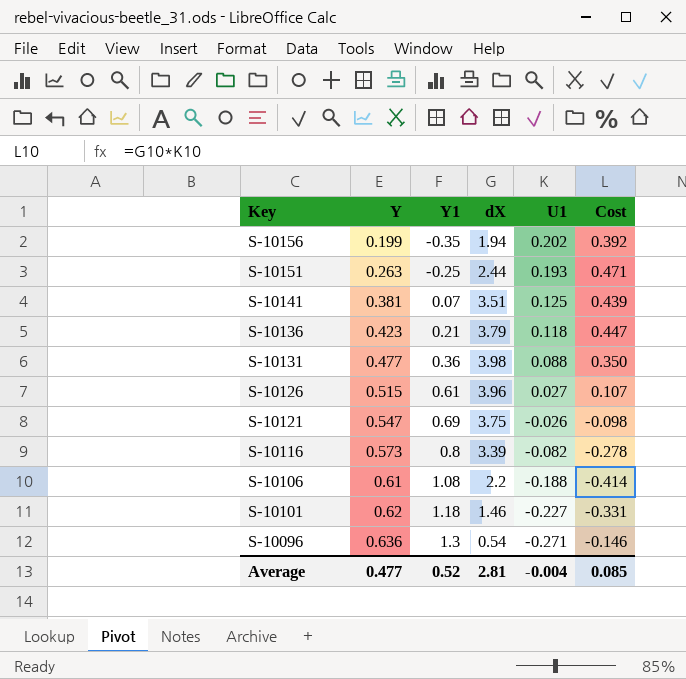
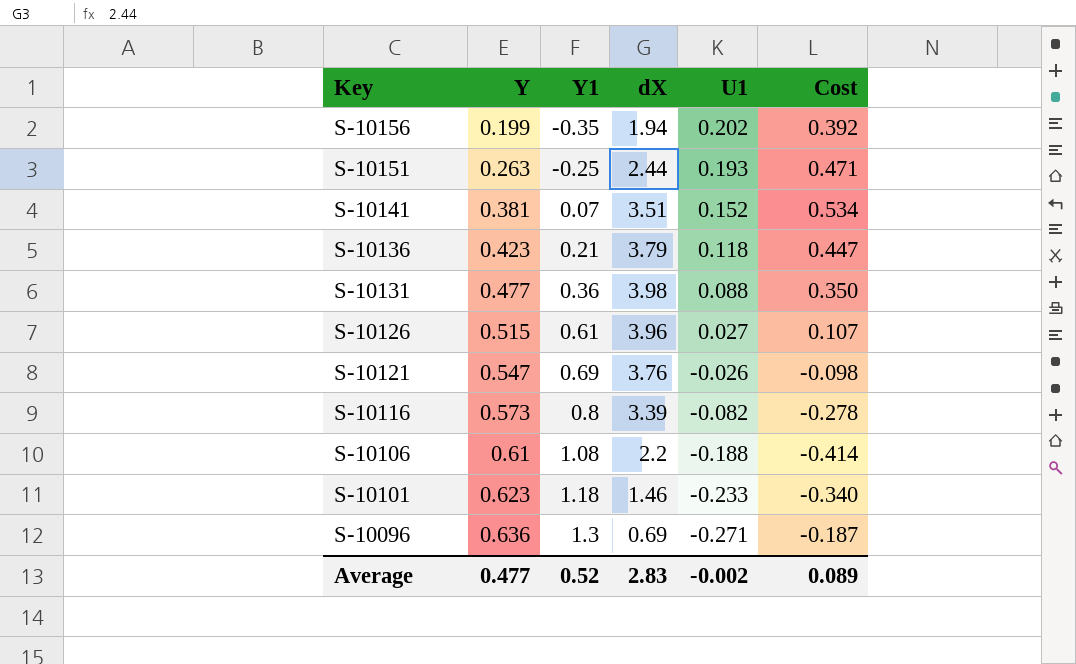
S-10141 | U1: 0.125 -> 0.152
S-10141 | Cost: 0.439 -> 0.534
S-10121 | dX: 3.75 -> 3.76
S-10101 | Y: 0.62 -> 0.623
S-10101 | U1: -0.227 -> -0.233
S-10101 | Cost: -0.331 -> -0.340
S-10096 | dX: 0.54 -> 0.69
S-10096 | Cost: -0.146 -> -0.187
Average | dX: 2.81 -> 2.83
Average | U1: -0.004 -> -0.002
Average | Cost: 0.085 -> 0.089

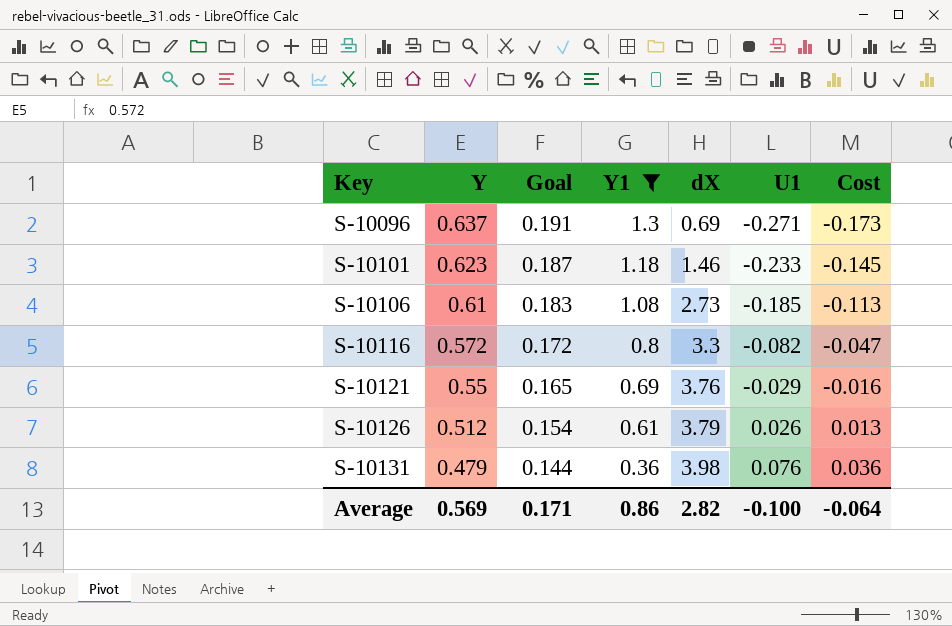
filter: none -> Y1 >= 0.36
row order: Key descending -> Key ascending
column Goal | formula: none -> [Y] * 0.3
column Cost | formula: [dX] * [U1] -> [Y] * [U1]
S-10096 | Y: 0.636 -> 0.637
S-10106 | dX: 2.2 -> 2.73
S-10106 | U1: -0.188 -> -0.185
S-10116 | Y: 0.573 -> 0.572
S-10116 | dX: 3.39 -> 3.3
S-10121 | Y: 0.547 -> 0.55
S-10121 | U1: -0.026 -> -0.029
S-10126 | Y: 0.515 -> 0.512
S-10126 | dX: 3.96 -> 3.79
S-10126 | U1: 0.027 -> 0.026
S-10131 | Y: 0.477 -> 0.479
S-10131 | U1: 0.088 -> 0.076
Average | Y: 0.477 -> 0.569
Average | Y1: 0.52 -> 0.86
Average | dX: 2.83 -> 2.82
Average | U1: -0.002 -> -0.100
Average | Cost: 0.089 -> -0.064

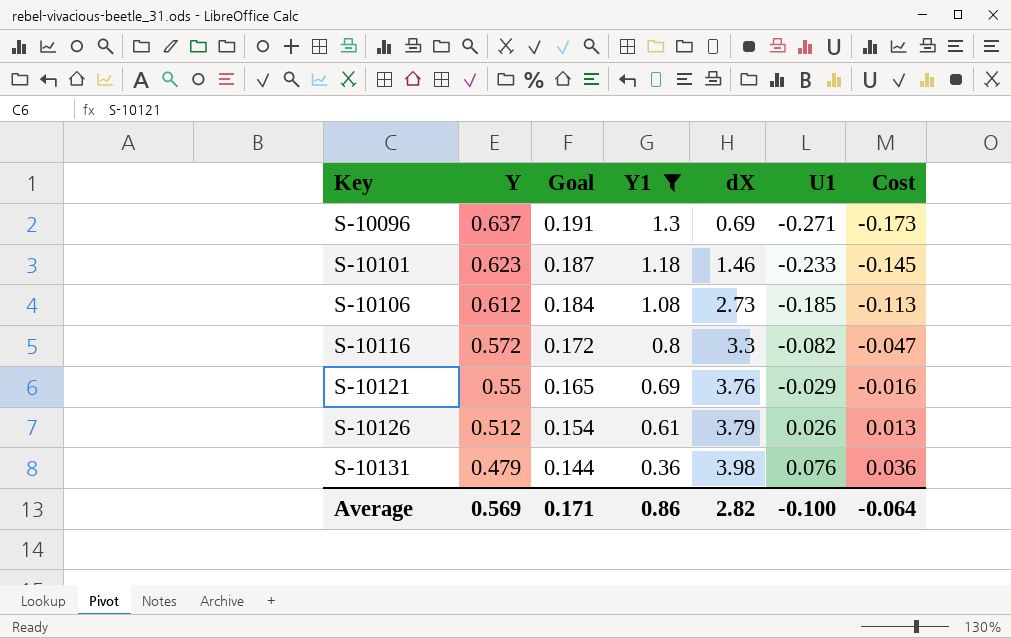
S-10106 | Y: 0.61 -> 0.612
S-10106 | Goal: 0.183 -> 0.184

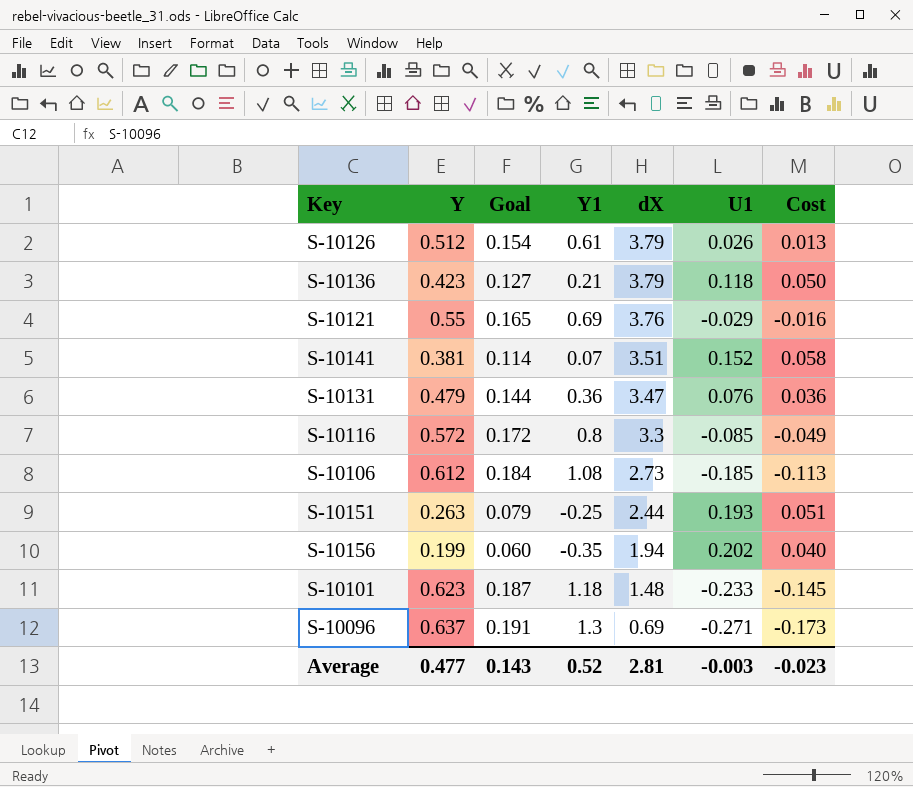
filter: Y1 >= 0.36 -> none
row order: Key ascending -> dX descending
S-10131 | dX: 3.98 -> 3.47
S-10116 | U1: -0.082 -> -0.085
S-10116 | Cost: -0.047 -> -0.049
S-10101 | dX: 1.46 -> 1.48
Average | Y: 0.569 -> 0.477
Average | Goal: 0.171 -> 0.143
Average | Y1: 0.86 -> 0.52
Average | dX: 2.82 -> 2.81
Average | U1: -0.100 -> -0.003
Average | Cost: -0.064 -> -0.023

